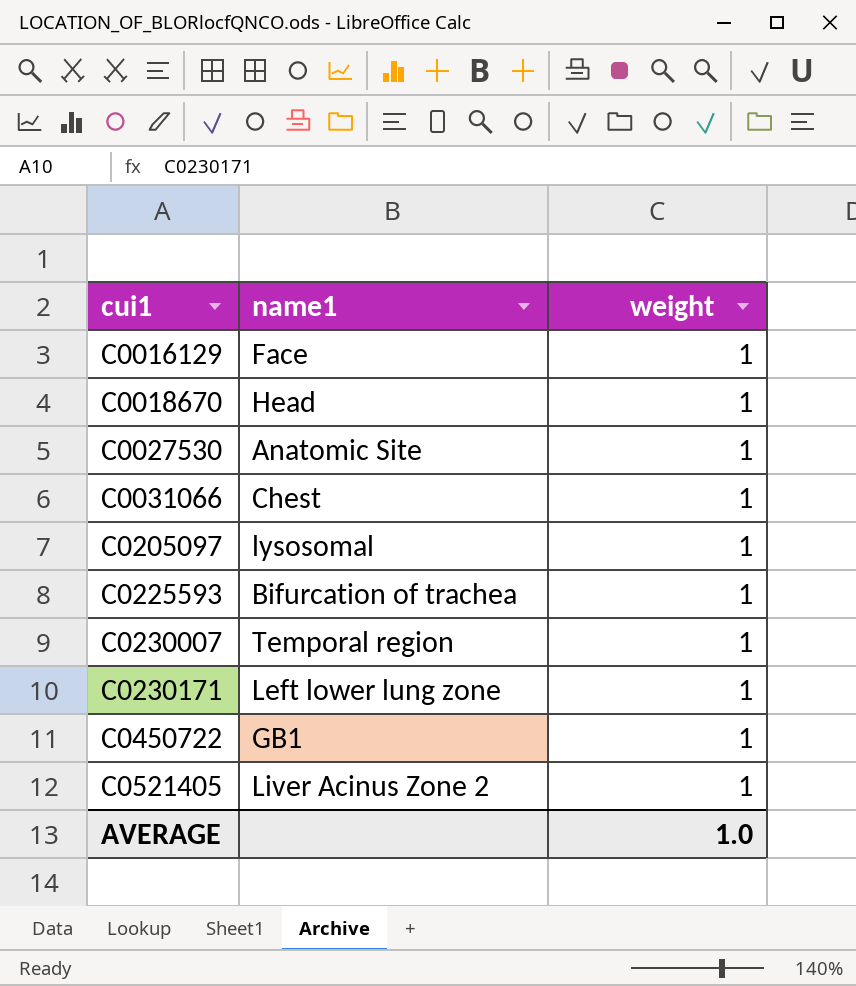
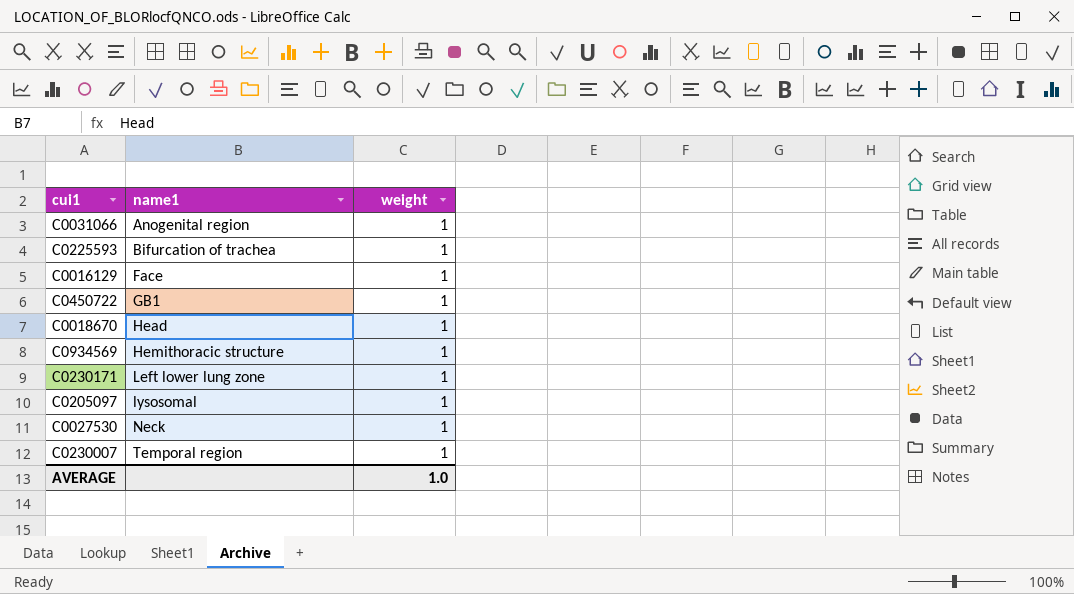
row order: cui1 ascending -> name1 ascending
row C0521405: Liver Acinus Zone 2 | 1 -> none
C0031066 | name1: Chest -> Anogenital region
row C0934569: none -> Hemithoracic structure | 1
C0027530 | name1: Anatomic Site -> Neck

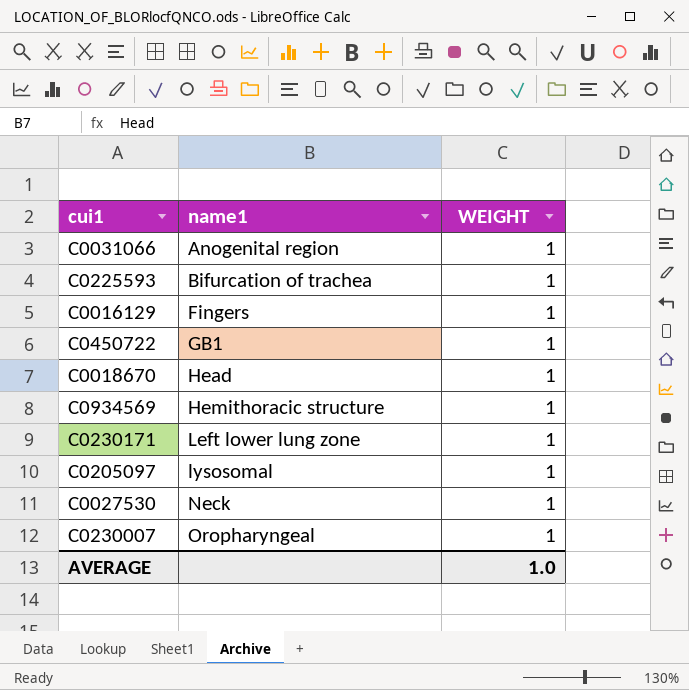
column name: weight -> WEIGHT
C0016129 | name1: Face -> Fingers
C0230007 | name1: Temporal region -> Oropharyngeal

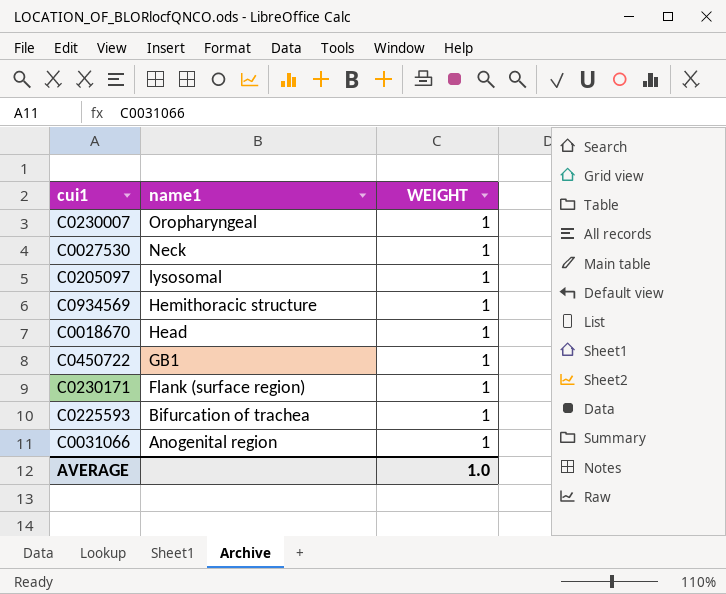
row order: name1 ascending -> name1 descending
row C0016129: Fingers | 1 -> none
C0230171 | name1: Left lower lung zone -> Flank (surface region)

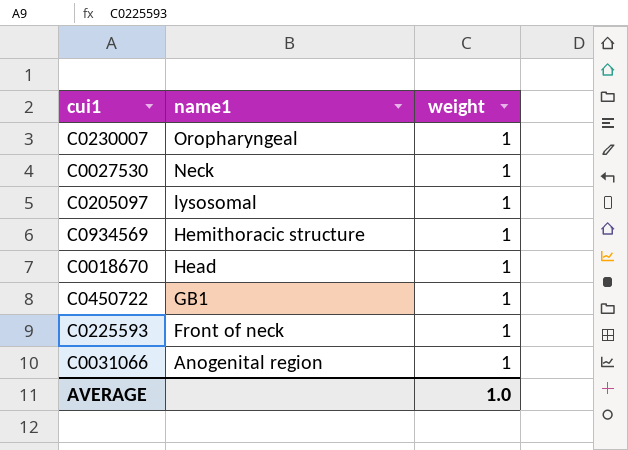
column name: WEIGHT -> weight
row C0230171: Flank (surface region) | 1 -> none
C0225593 | name1: Bifurcation of trachea -> Front of neck

